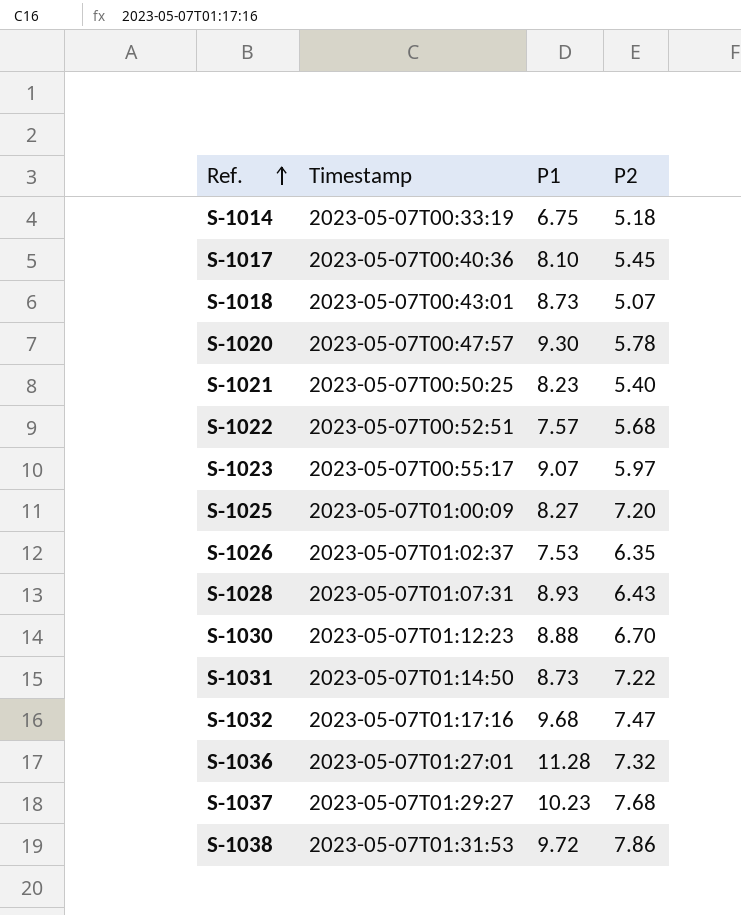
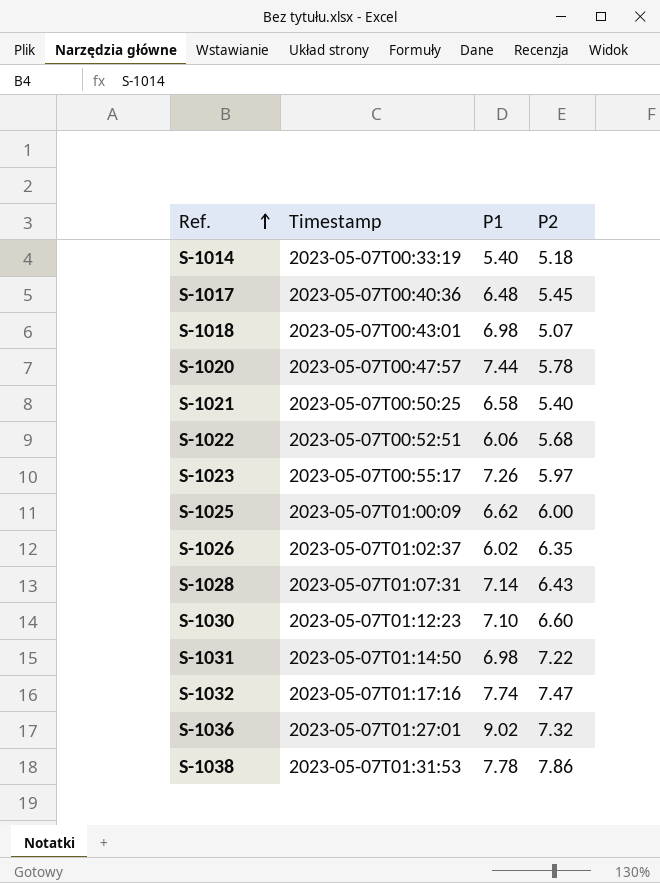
row S-1037: 2023-05-07T01:29:27 | 10.23 | 7.68 -> none
S-1014 | P1: 6.75 -> 5.40
S-1017 | P1: 8.10 -> 6.48
S-1018 | P1: 8.73 -> 6.98
S-1020 | P1: 9.30 -> 7.44
S-1021 | P1: 8.23 -> 6.58
S-1022 | P1: 7.57 -> 6.06
S-1023 | P1: 9.07 -> 7.26
S-1025 | P1: 8.27 -> 6.62
S-1025 | P2: 7.20 -> 6.00
S-1026 | P1: 7.53 -> 6.02
S-1028 | P1: 8.93 -> 7.14
S-1030 | P1: 8.88 -> 7.10
S-1030 | P2: 6.70 -> 6.60
S-1031 | P1: 8.73 -> 6.98
S-1032 | P1: 9.68 -> 7.74
S-1036 | P1: 11.28 -> 9.02
S-1038 | P1: 9.72 -> 7.78

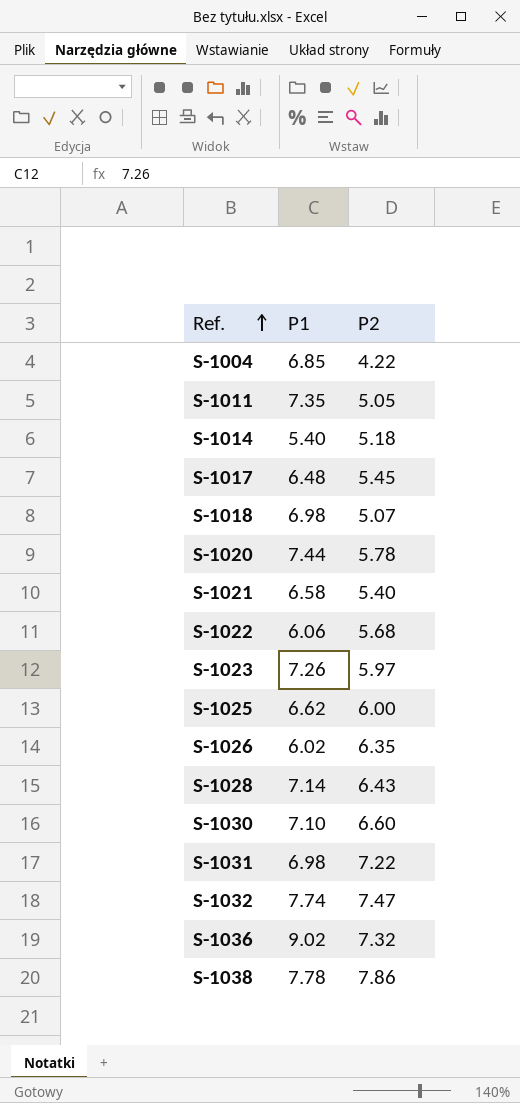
column Timestamp | position: 2 -> none
row S-1004: none -> 6.85 | 4.22
row S-1011: none -> 7.35 | 5.05

